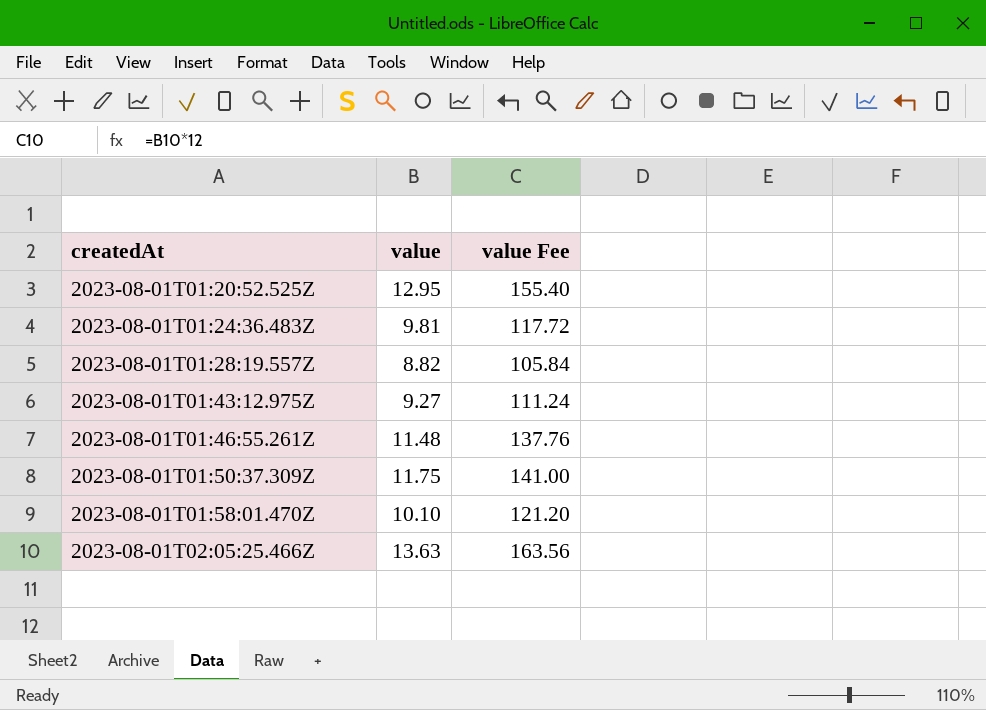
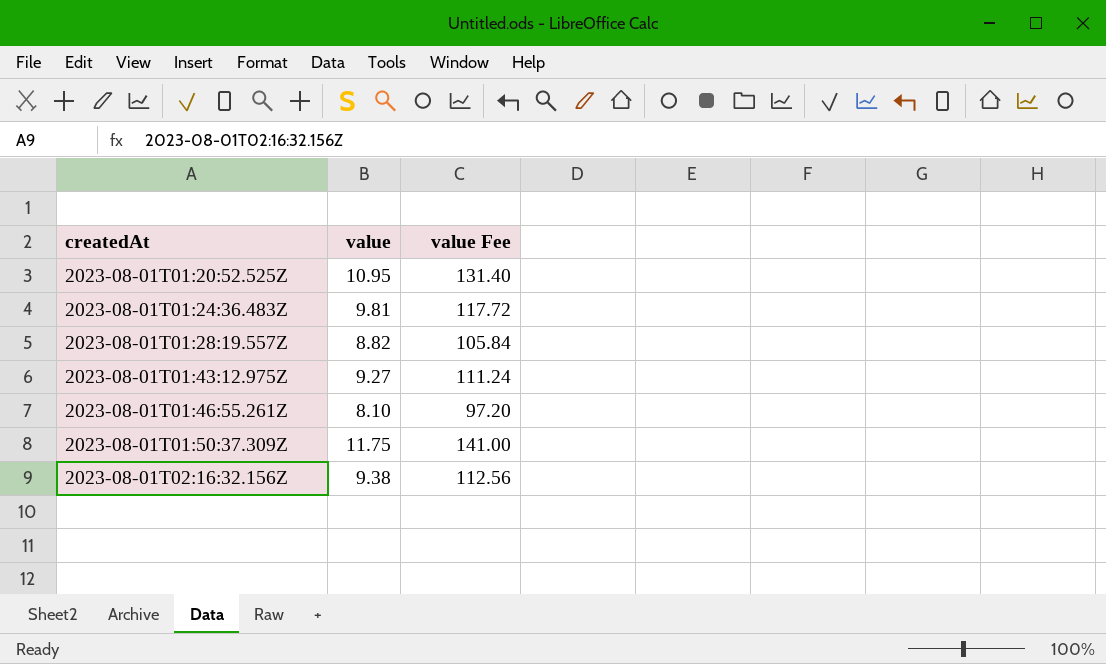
row 2023-08-01T01:58:01.470Z: 10.10 | 121.20 -> none
row 2023-08-01T02:05:25.466Z: 13.63 | 163.56 -> none
2023-08-01T01:20:52.525Z | value: 12.95 -> 10.95
2023-08-01T01:20:52.525Z | value Fee: 155.40 -> 131.40
2023-08-01T01:46:55.261Z | value: 11.48 -> 8.10
2023-08-01T01:46:55.261Z | value Fee: 137.76 -> 97.20
row 2023-08-01T02:16:32.156Z: none -> 9.38 | 112.56

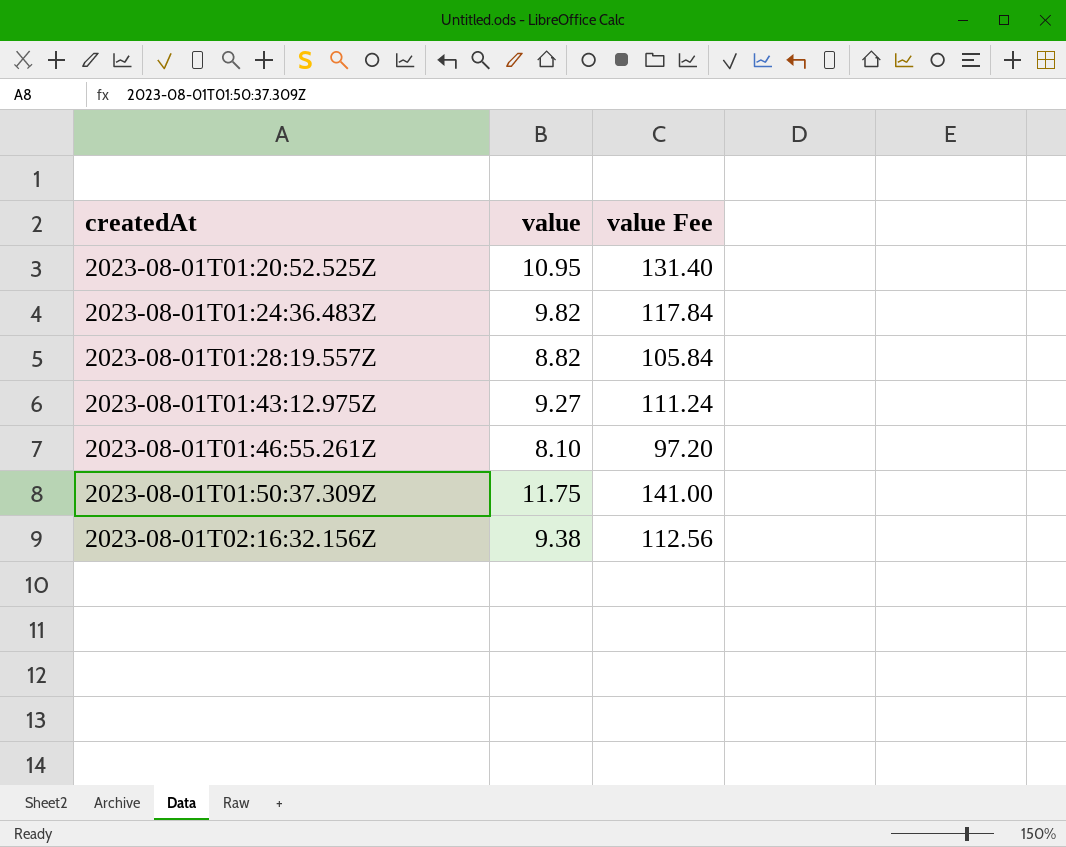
2023-08-01T01:24:36.483Z | value: 9.81 -> 9.82
2023-08-01T01:24:36.483Z | value Fee: 117.72 -> 117.84

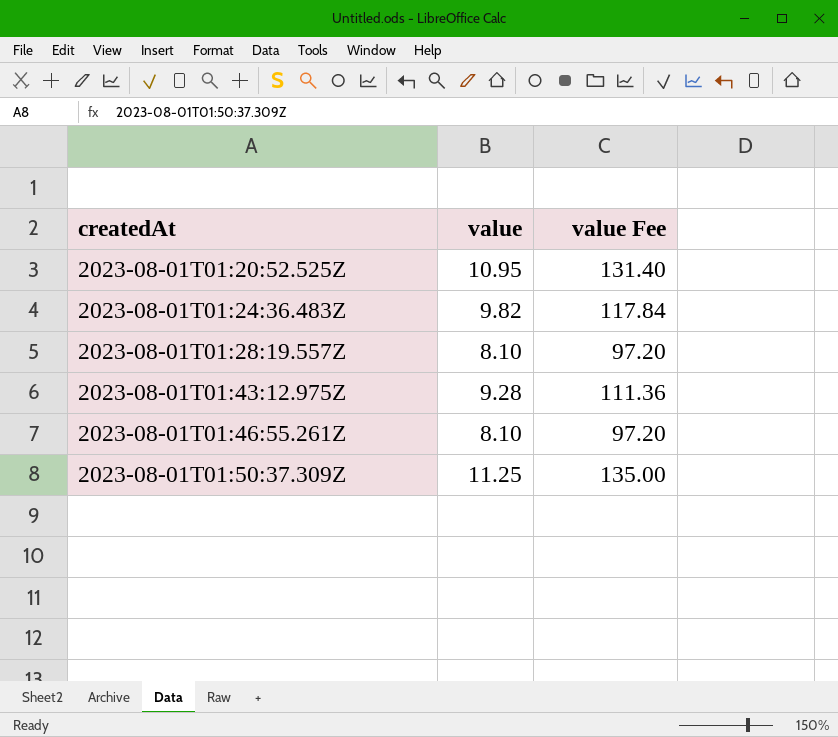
row 2023-08-01T02:16:32.156Z: 9.38 | 112.56 -> none
2023-08-01T01:28:19.557Z | value: 8.82 -> 8.10
2023-08-01T01:28:19.557Z | value Fee: 105.84 -> 97.20
2023-08-01T01:43:12.975Z | value: 9.27 -> 9.28
2023-08-01T01:43:12.975Z | value Fee: 111.24 -> 111.36
2023-08-01T01:50:37.309Z | value: 11.75 -> 11.25
2023-08-01T01:50:37.309Z | value Fee: 141.00 -> 135.00

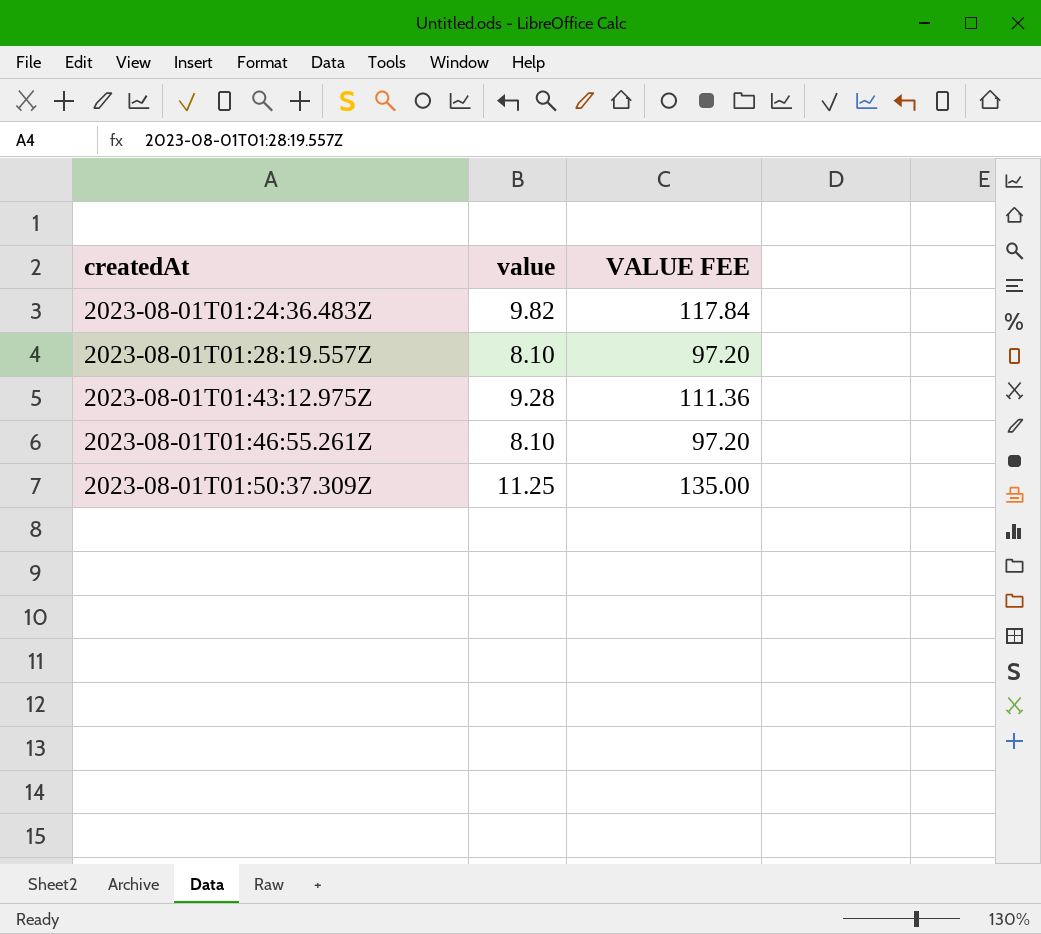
column name: value Fee -> VALUE FEE
row 2023-08-01T01:20:52.525Z: 10.95 | 131.40 -> none

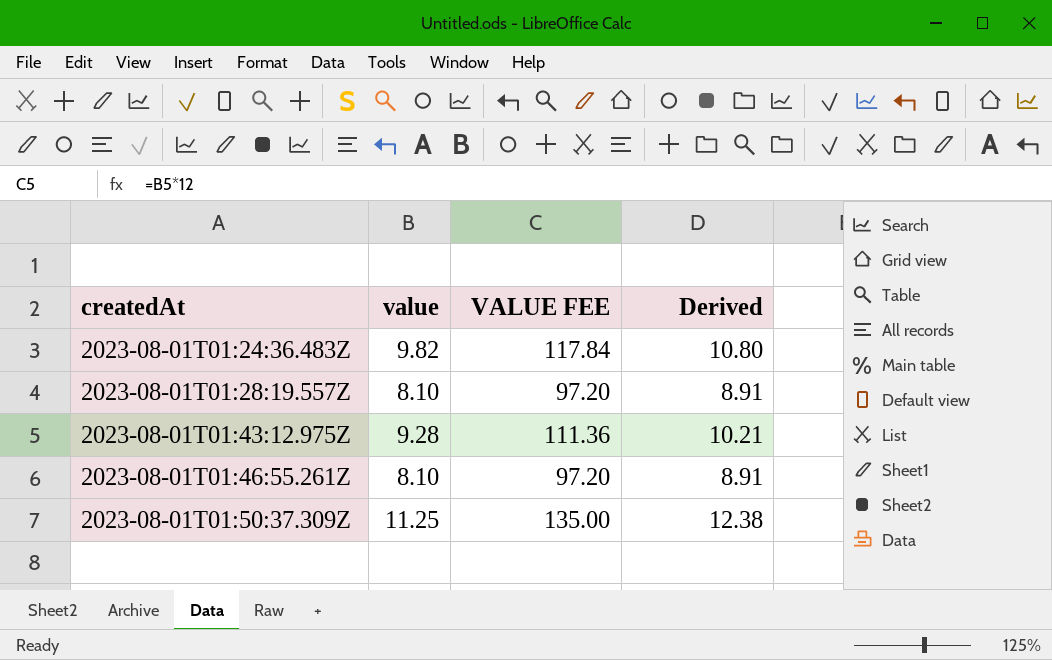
column Derived | formula: none -> [value] * 1.1

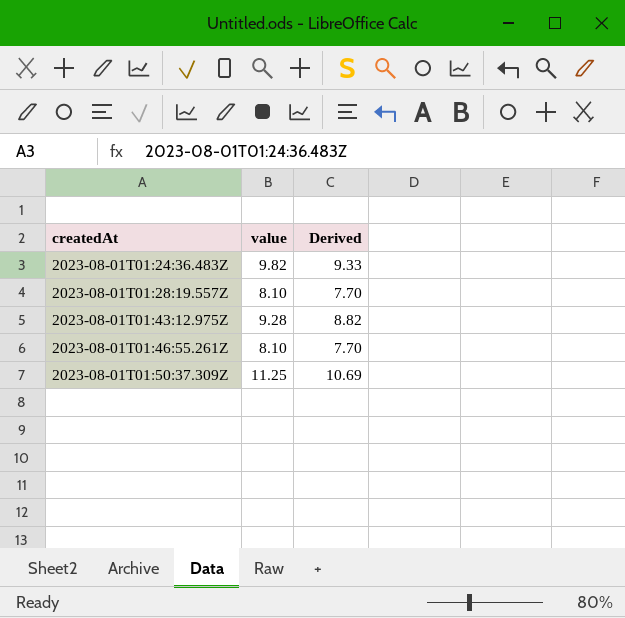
column VALUE FEE | formula: [value] * 12 -> none
column Derived | formula: [value] * 1.1 -> [value] * 0.95

